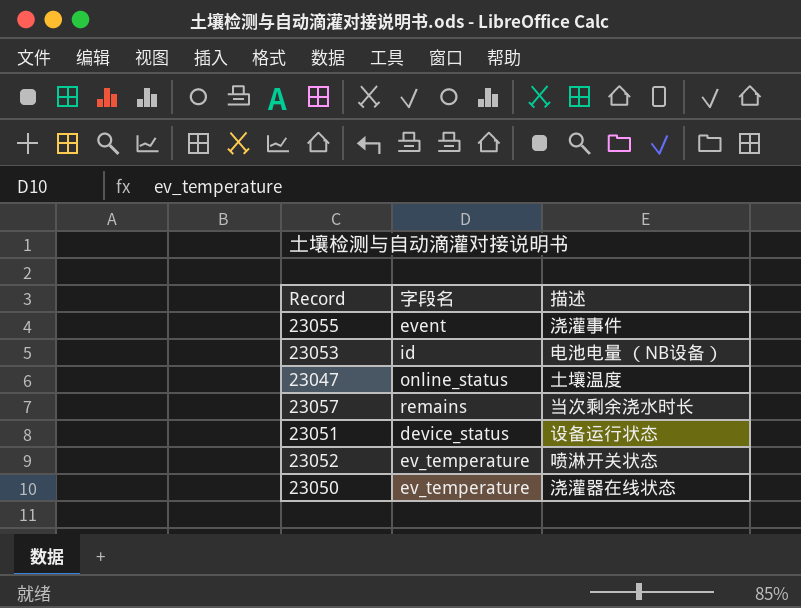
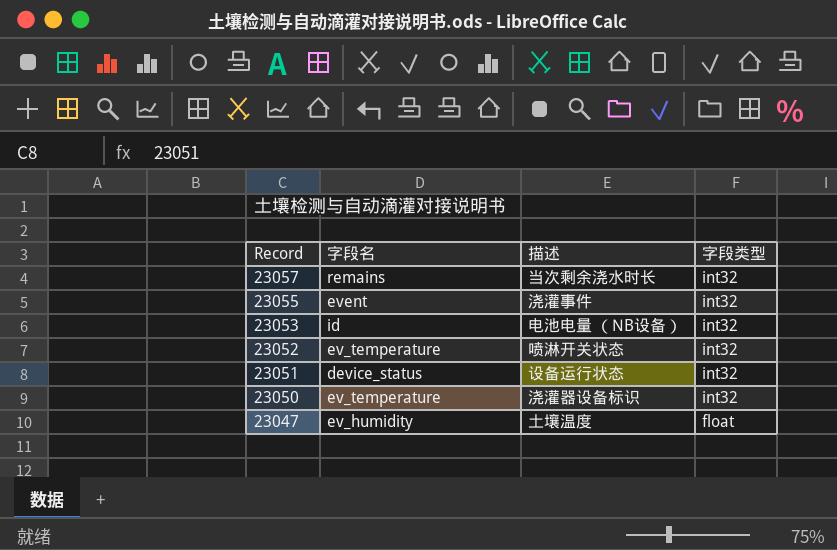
row order: none -> Record descending
column 字段类型 | position: none -> 4
23050 | 描述: 浇灌器在线状态 -> 浇灌器设备标识
23047 | 字段名: online_status -> ev_humidity

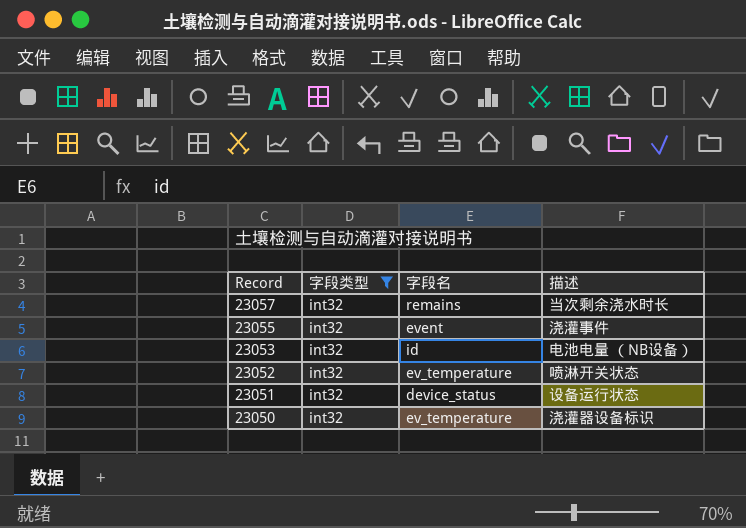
filter: none -> 字段类型 = int32
column 字段类型 | position: 4 -> 2

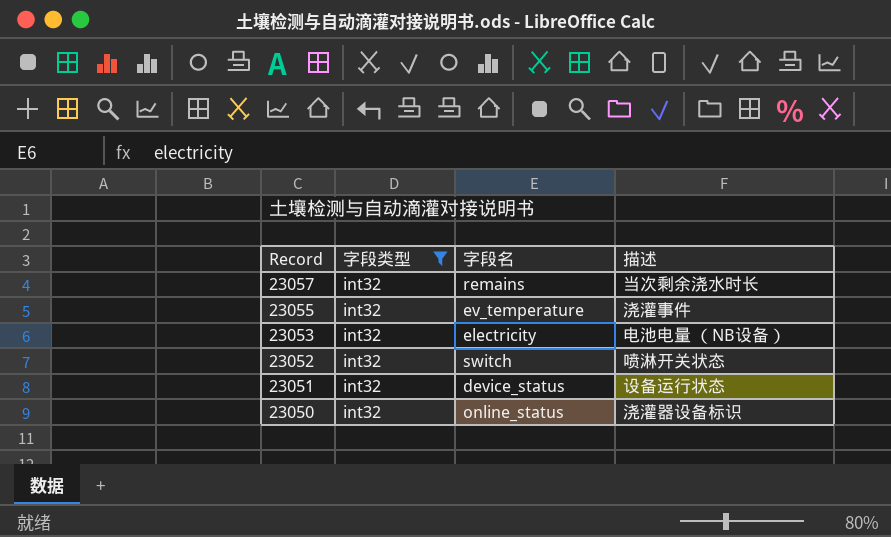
23055 | 字段名: event -> ev_temperature
23053 | 字段名: id -> electricity
23052 | 字段名: ev_temperature -> switch
23050 | 字段名: ev_temperature -> online_status

